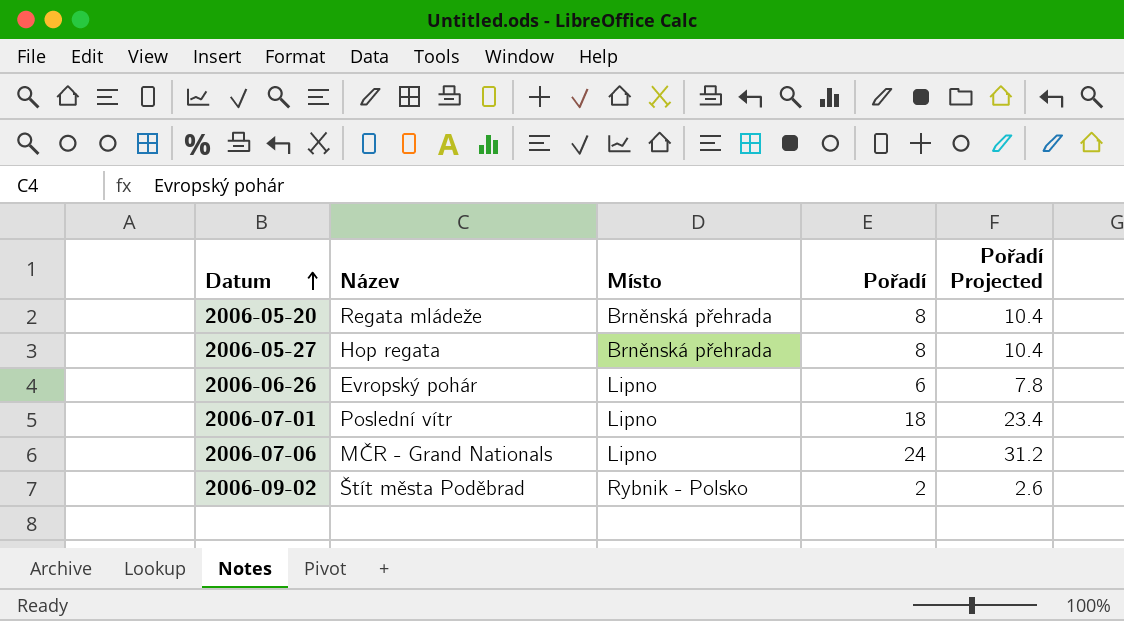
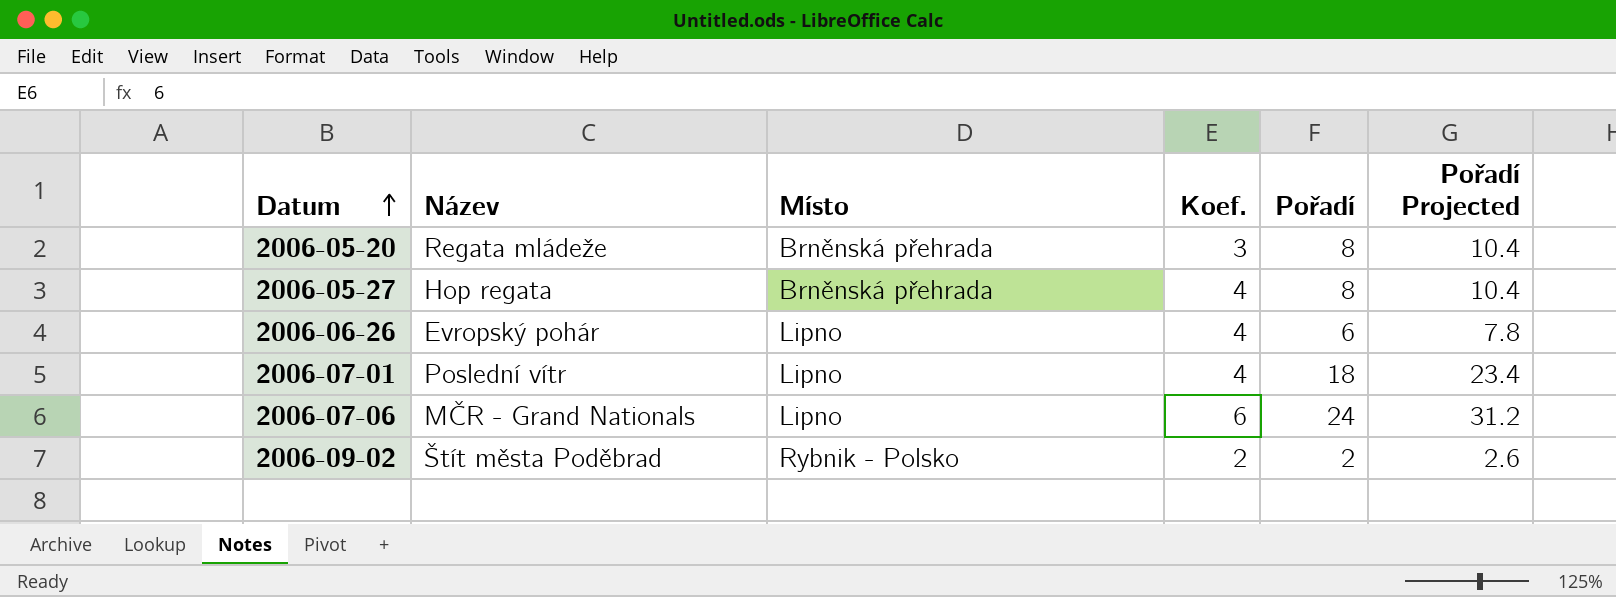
column Koef. | position: none -> 4

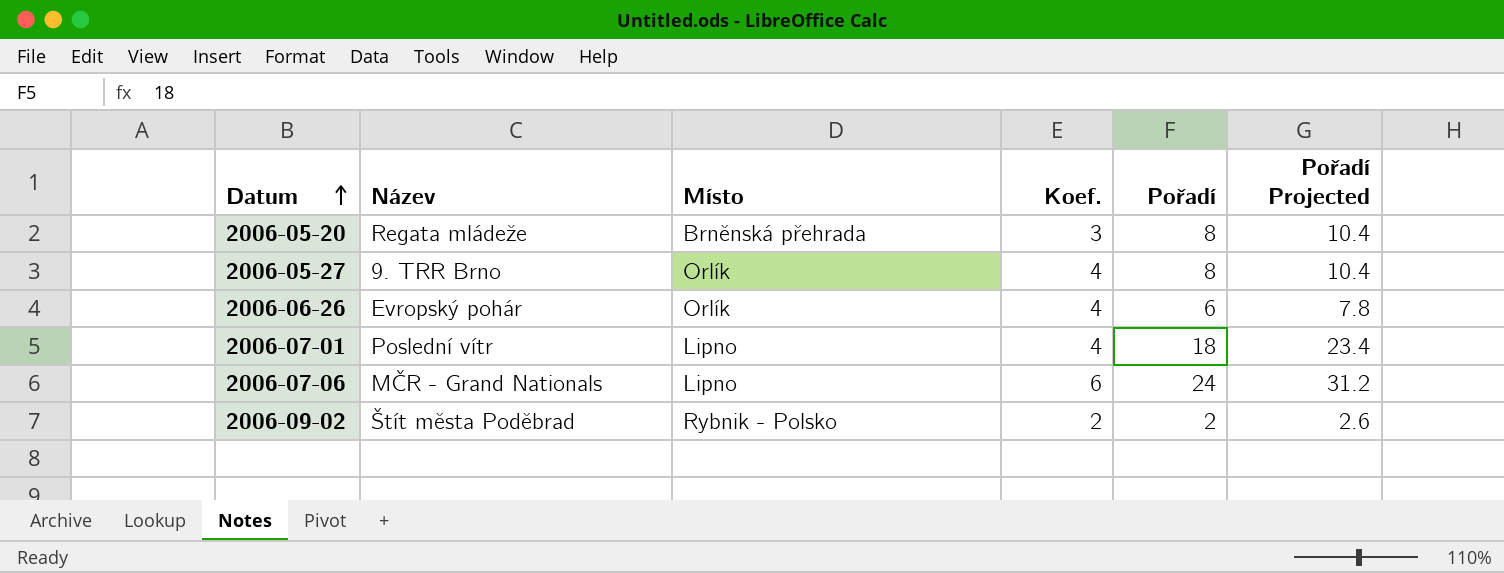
2006-05-27 | Název: Hop regata -> 9. TRR Brno
2006-05-27 | Místo: Brněnská přehrada -> Orlík
2006-06-26 | Místo: Lipno -> Orlík

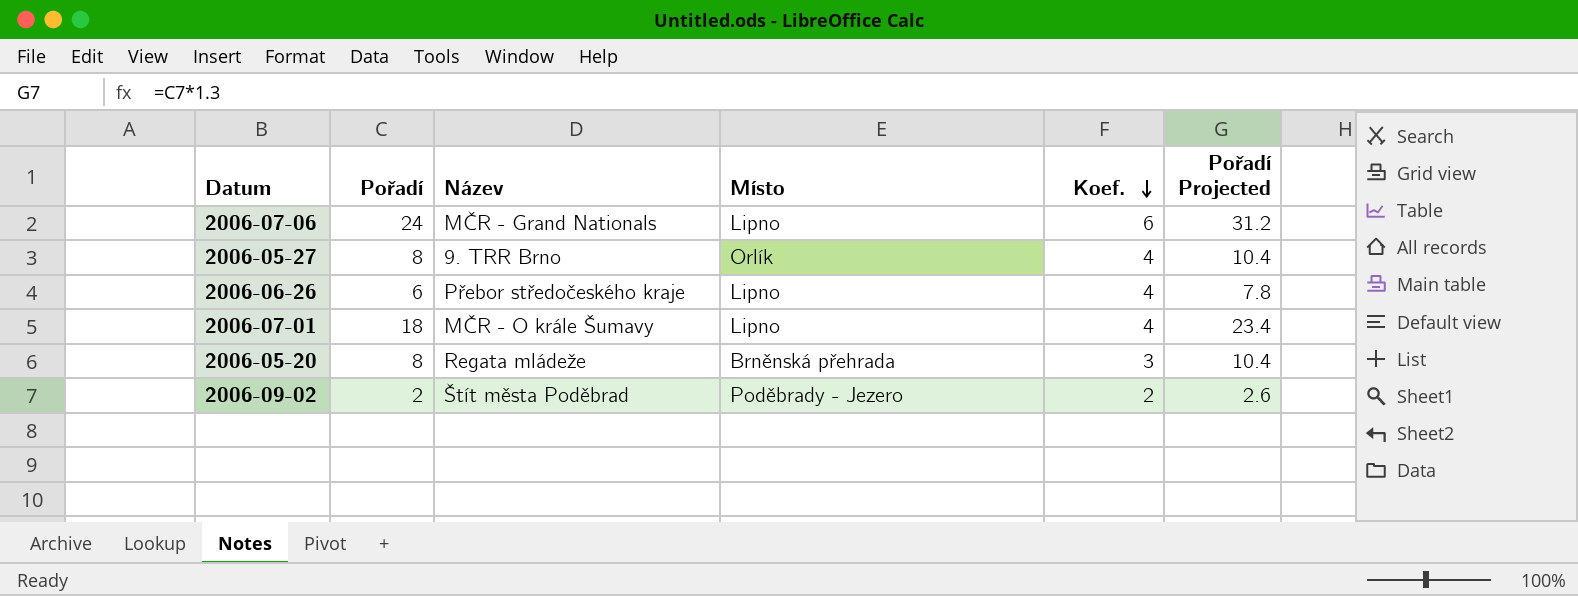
row order: Datum ascending -> Koef. descending
column Pořadí | position: 5 -> 2
2006-06-26 | Název: Evropský pohár -> Přebor středočeského kraje
2006-06-26 | Místo: Orlík -> Lipno
2006-07-01 | Název: Poslední vítr -> MČR - O krále Šumavy
2006-09-02 | Místo: Rybnik - Polsko -> Poděbrady - Jezero

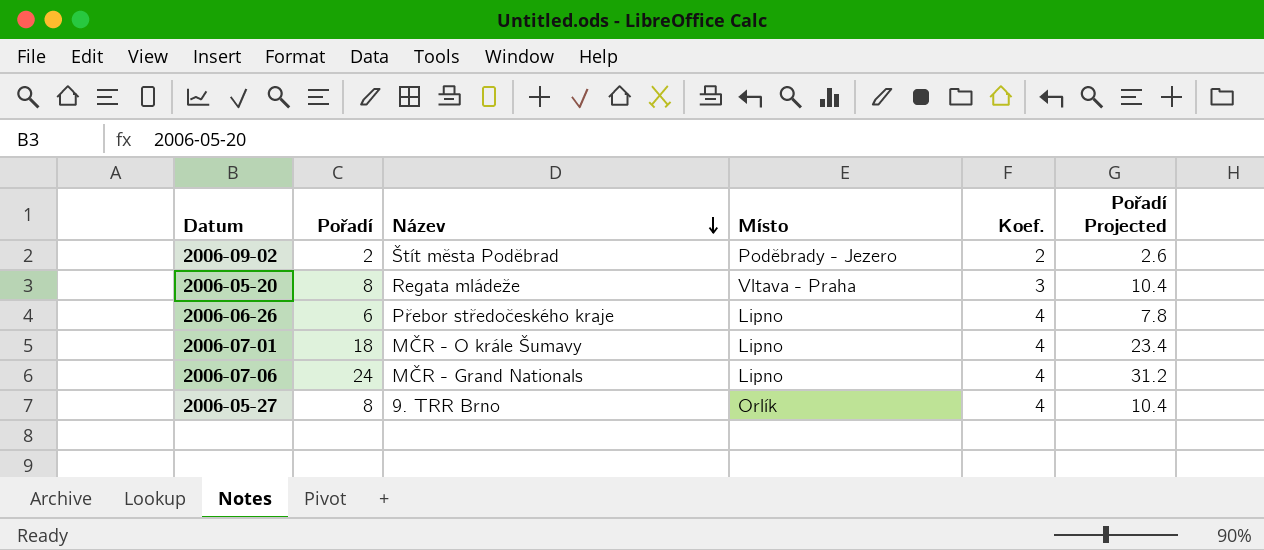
row order: Koef. descending -> Název descending
2006-05-20 | Místo: Brněnská přehrada -> Vltava - Praha
2006-07-06 | Koef.: 6 -> 4

